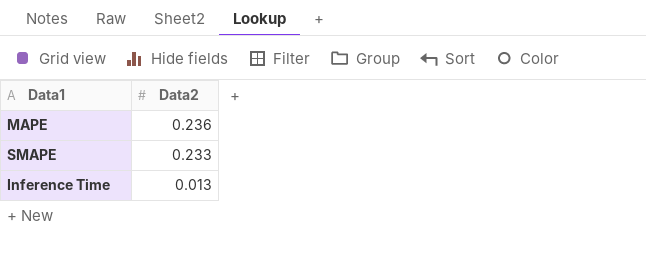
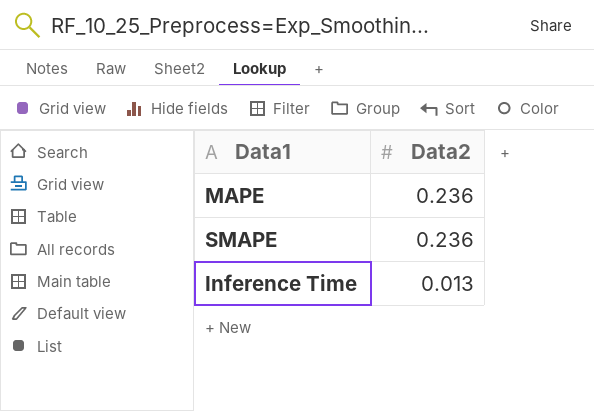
SMAPE | Data2: 0.233 -> 0.236

